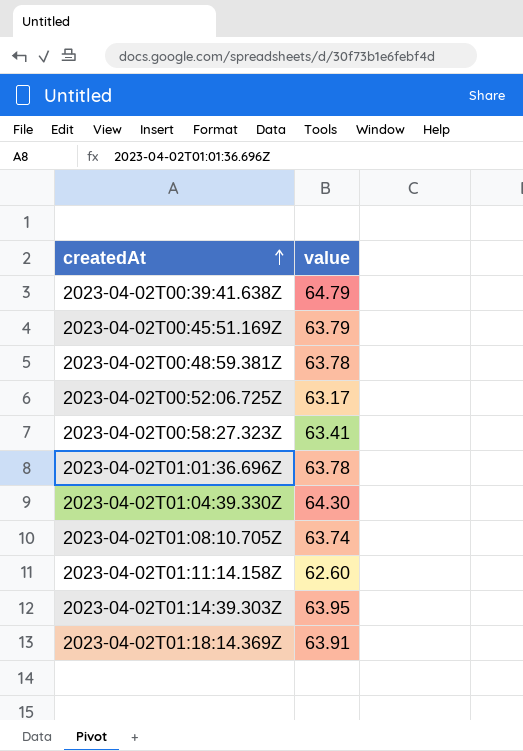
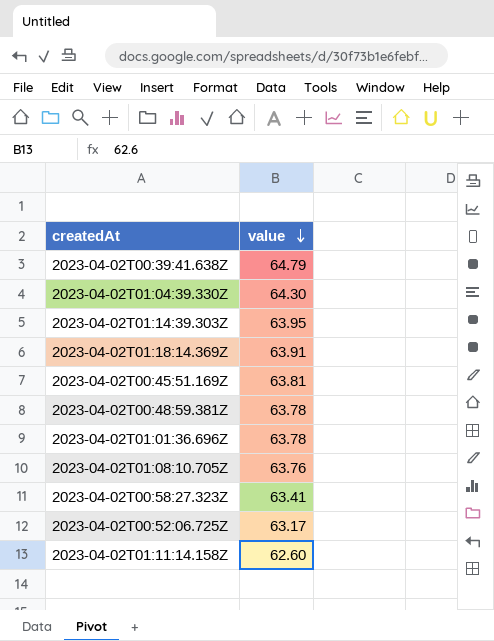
row order: createdAt ascending -> value descending
2023-04-02T00:45:51.169Z | value: 63.79 -> 63.81
2023-04-02T01:08:10.705Z | value: 63.74 -> 63.76

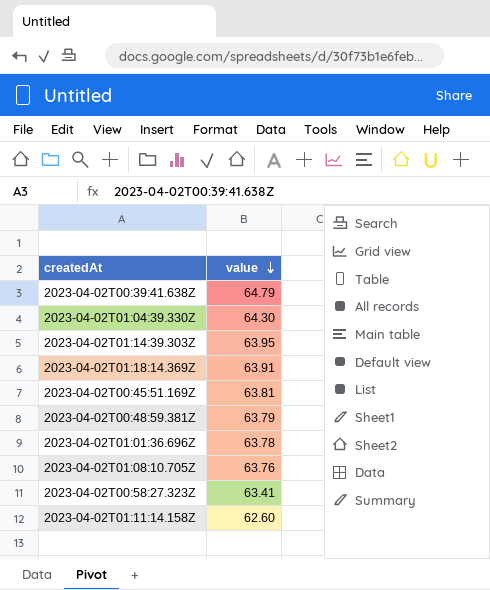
row 2023-04-02T00:52:06.725Z: 63.17 -> none
2023-04-02T00:48:59.381Z | value: 63.78 -> 63.79

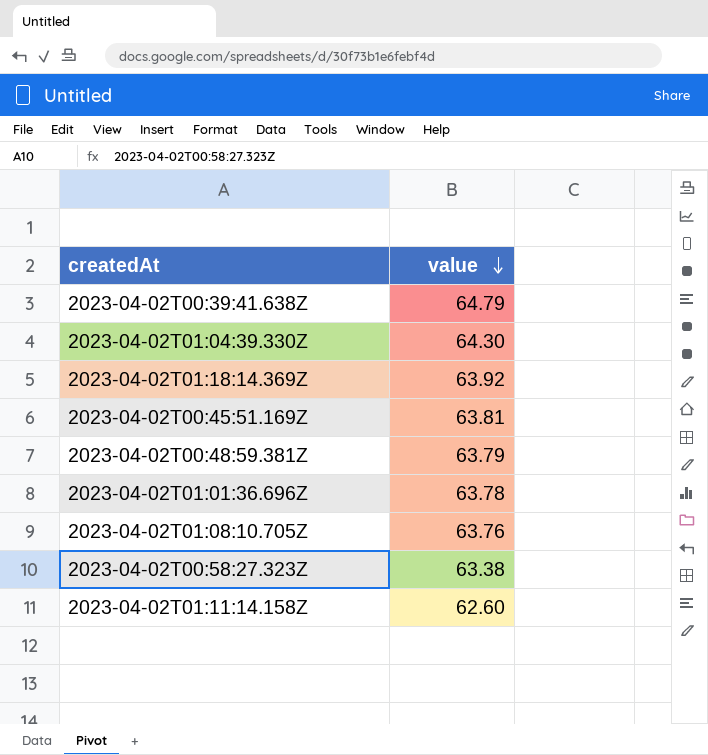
row 2023-04-02T01:14:39.303Z: 63.95 -> none
2023-04-02T01:18:14.369Z | value: 63.91 -> 63.92
2023-04-02T00:58:27.323Z | value: 63.41 -> 63.38

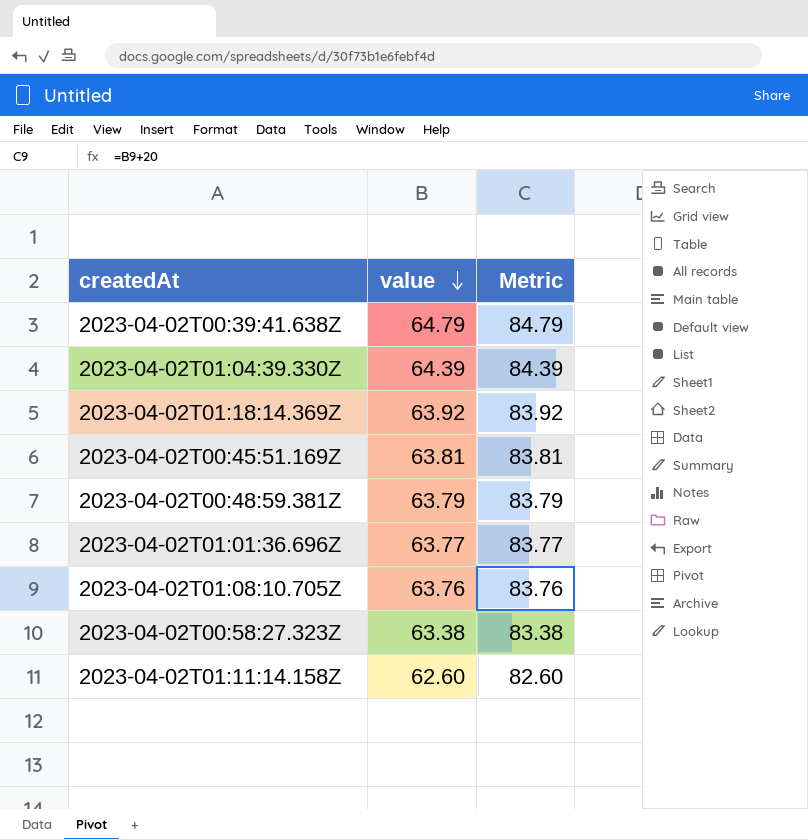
column Metric | formula: none -> [value] + 20
2023-04-02T01:04:39.330Z | value: 64.30 -> 64.39
2023-04-02T01:01:36.696Z | value: 63.78 -> 63.77

